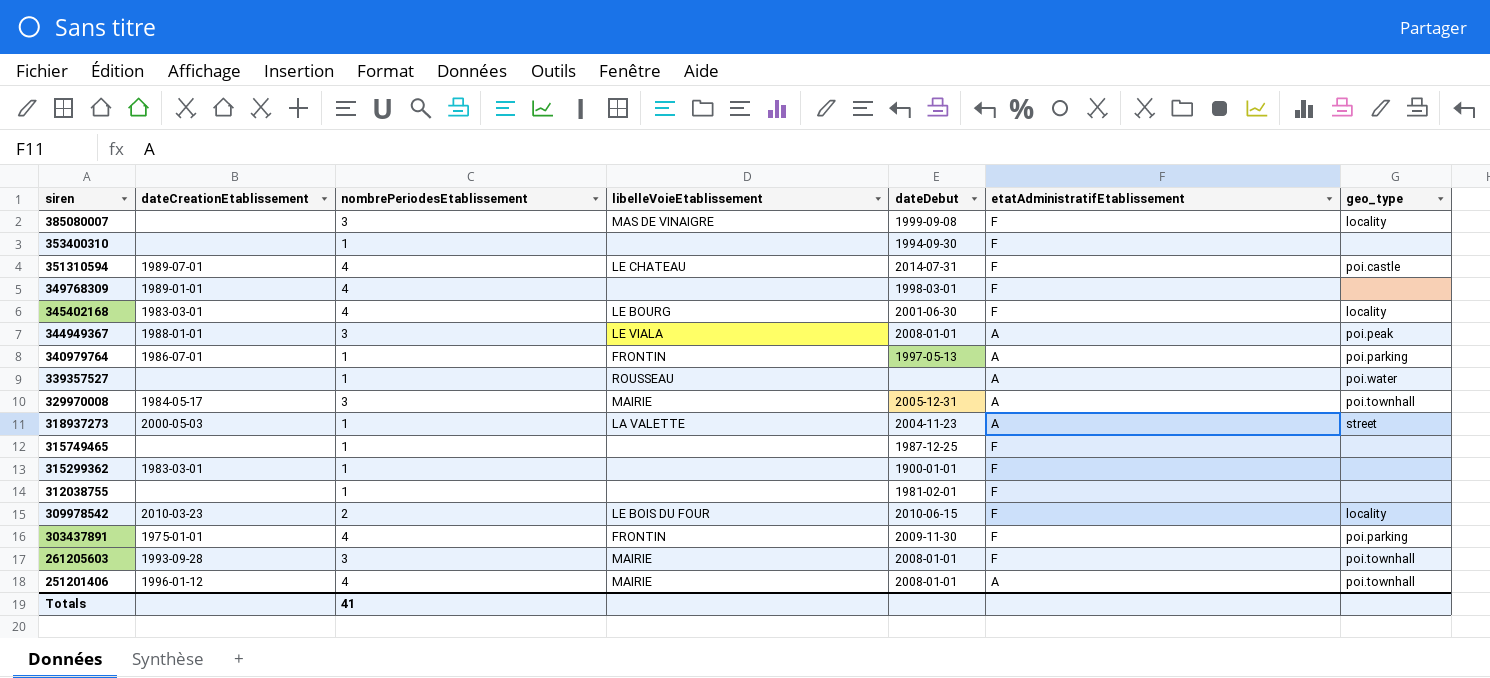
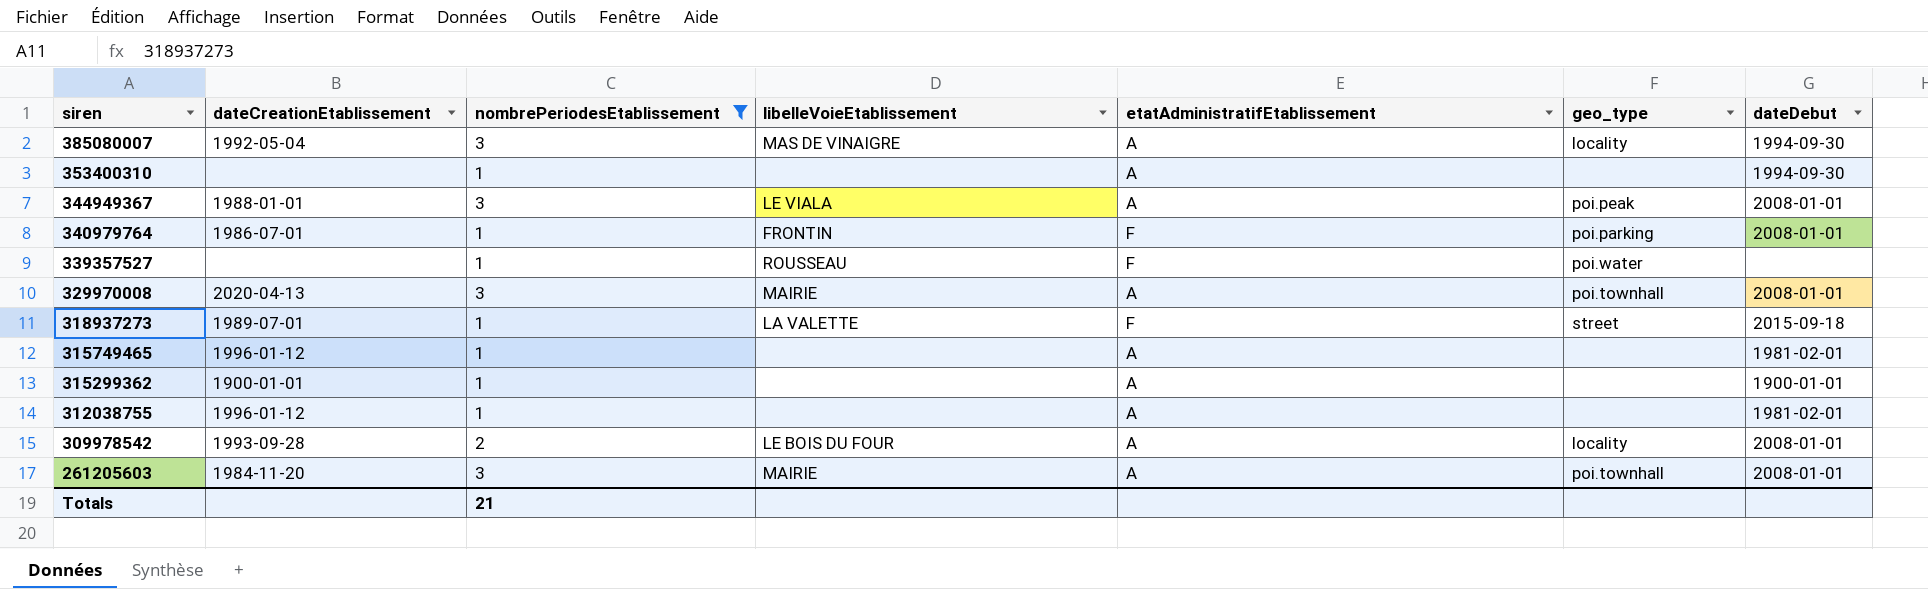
filter: none -> nombrePeriodesEtablissement != 4
column dateDebut | position: 5 -> 7
385080007 | dateCreationEtablissement: none -> 1992-05-04
385080007 | etatAdministratifEtablissement: F -> A
385080007 | dateDebut: 1999-09-08 -> 1994-09-30
353400310 | etatAdministratifEtablissement: F -> A
340979764 | etatAdministratifEtablissement: A -> F
340979764 | dateDebut: 1997-05-13 -> 2008-01-01
339357527 | etatAdministratifEtablissement: A -> F
329970008 | dateCreationEtablissement: 1984-05-17 -> 2020-04-13
329970008 | dateDebut: 2005-12-31 -> 2008-01-01
318937273 | dateCreationEtablissement: 2000-05-03 -> 1989-07-01
318937273 | etatAdministratifEtablissement: A -> F
318937273 | dateDebut: 2004-11-23 -> 2015-09-18
315749465 | dateCreationEtablissement: none -> 1996-01-12
315749465 | etatAdministratifEtablissement: F -> A
315749465 | dateDebut: 1987-12-25 -> 1981-02-01
315299362 | dateCreationEtablissement: 1983-03-01 -> 1900-01-01
315299362 | etatAdministratifEtablissement: F -> A
312038755 | dateCreationEtablissement: none -> 1996-01-12
312038755 | etatAdministratifEtablissement: F -> A
309978542 | dateCreationEtablissement: 2010-03-23 -> 1993-09-28
309978542 | etatAdministratifEtablissement: F -> A
309978542 | dateDebut: 2010-06-15 -> 2008-01-01
261205603 | dateCreationEtablissement: 1993-09-28 -> 1984-11-20
261205603 | etatAdministratifEtablissement: F -> A
Totals | nombrePeriodesEtablissement: 41 -> 21

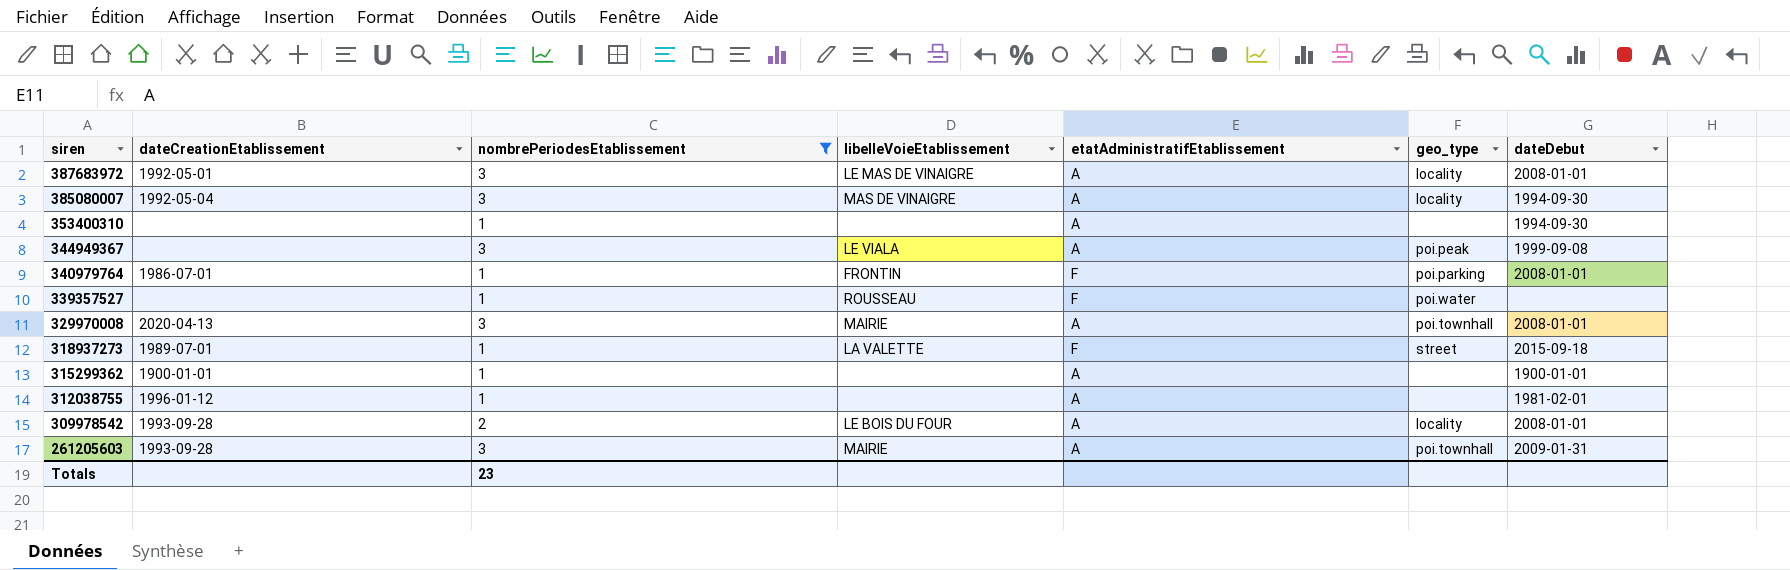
row 315749465: 1996-01-12 | 1 | none | A | none | 1981-02-01 -> none
row 387683972: none -> 1992-05-01 | 3 | LE MAS DE VINAIGRE | A | locality | 2008-01-01
344949367 | dateCreationEtablissement: 1988-01-01 -> none
344949367 | dateDebut: 2008-01-01 -> 1999-09-08
261205603 | dateCreationEtablissement: 1984-11-20 -> 1993-09-28
261205603 | dateDebut: 2008-01-01 -> 2009-01-31
Totals | nombrePeriodesEtablissement: 21 -> 23

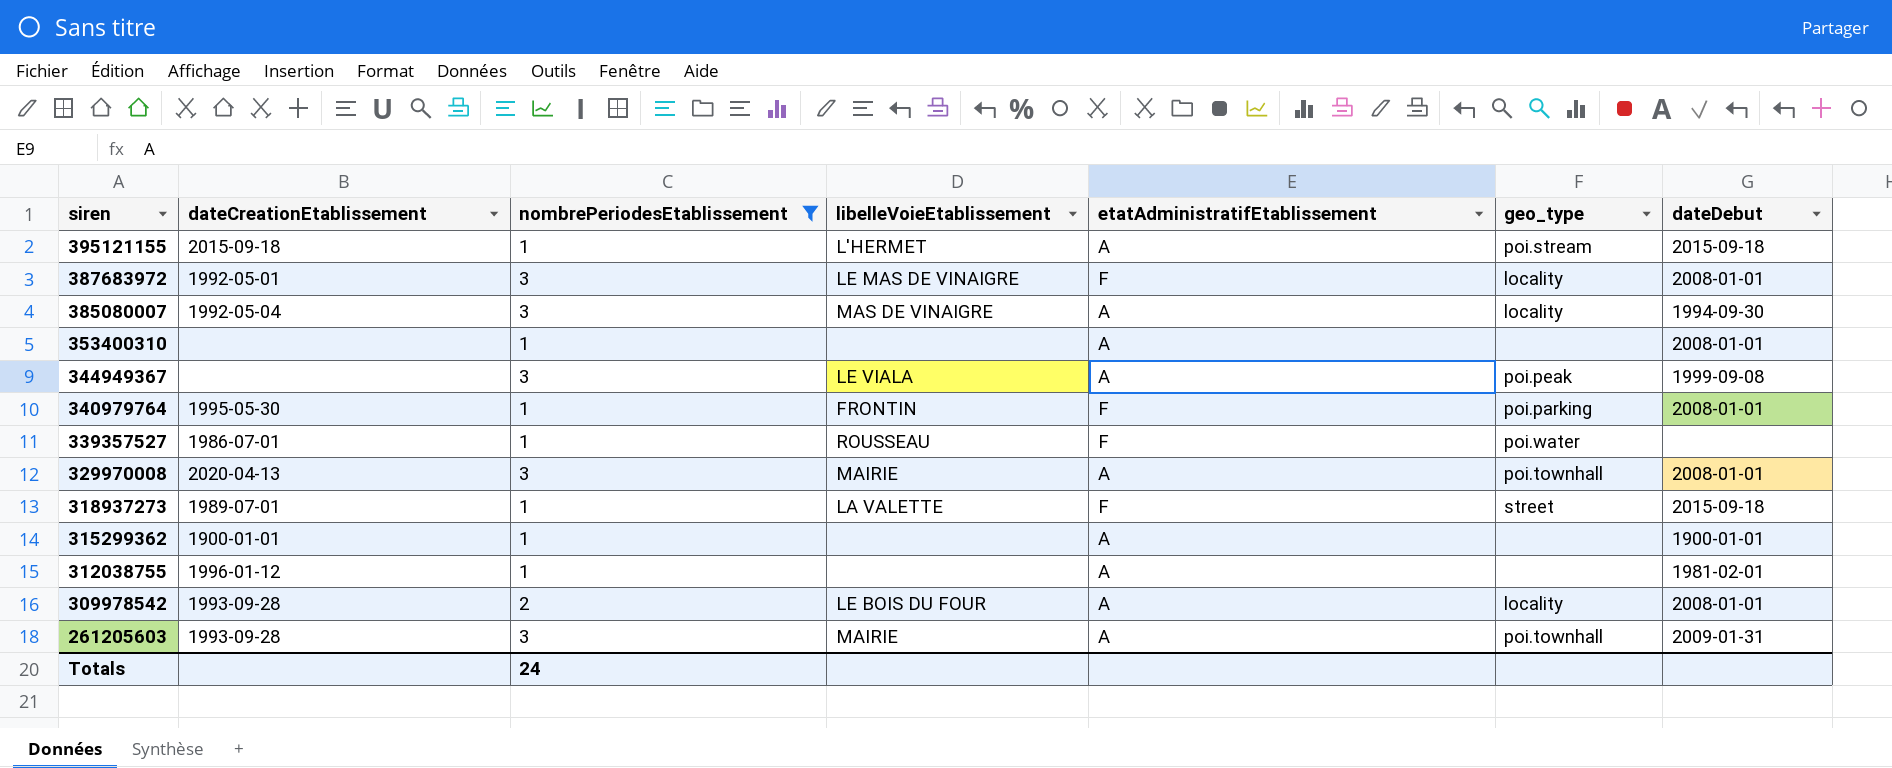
row 395121155: none -> 2015-09-18 | 1 | L'HERMET | A | poi.stream | 2015-09-18
387683972 | etatAdministratifEtablissement: A -> F
353400310 | dateDebut: 1994-09-30 -> 2008-01-01
340979764 | dateCreationEtablissement: 1986-07-01 -> 1995-05-30
339357527 | dateCreationEtablissement: none -> 1986-07-01
Totals | nombrePeriodesEtablissement: 23 -> 24

